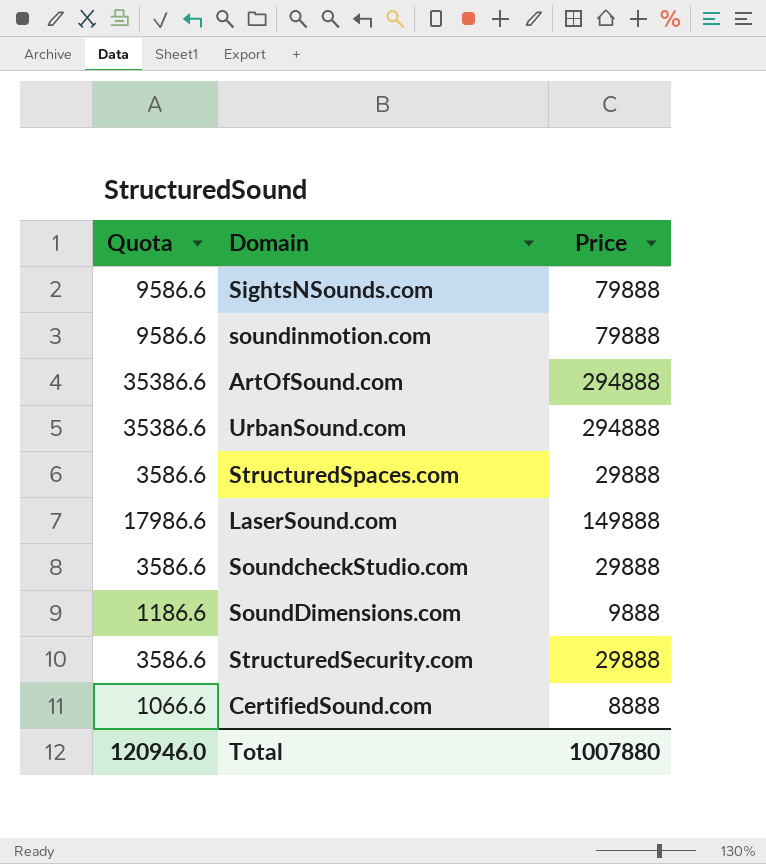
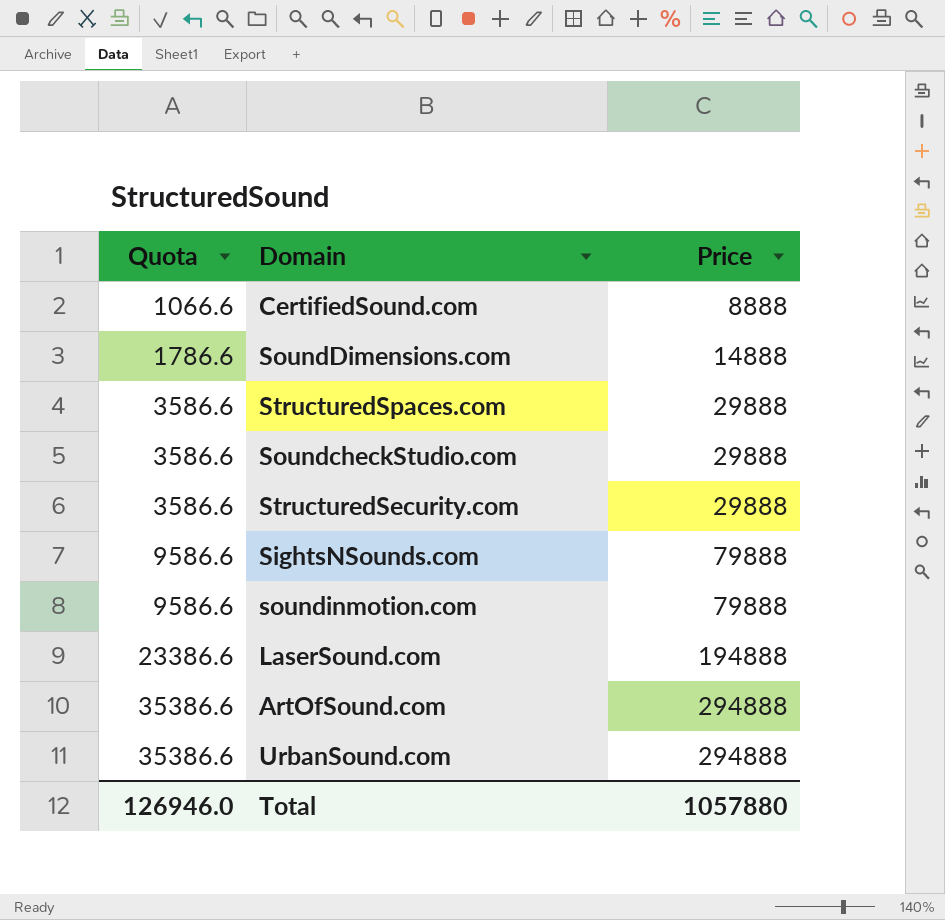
row order: none -> Quota ascending
SoundDimensions.com | Quota: 1186.6 -> 1786.6
SoundDimensions.com | Price: 9888 -> 14888
LaserSound.com | Quota: 17986.6 -> 23386.6
LaserSound.com | Price: 149888 -> 194888
Total | Quota: 120946.0 -> 126946.0
Total | Price: 1007880 -> 1057880

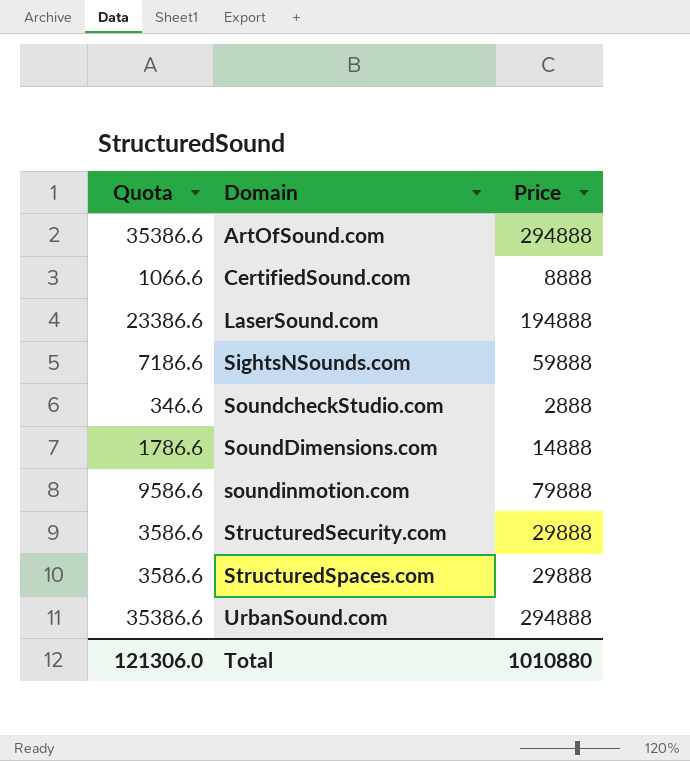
row order: Quota ascending -> Domain ascending
SightsNSounds.com | Quota: 9586.6 -> 7186.6
SightsNSounds.com | Price: 79888 -> 59888
SoundcheckStudio.com | Quota: 3586.6 -> 346.6
SoundcheckStudio.com | Price: 29888 -> 2888
Total | Quota: 126946.0 -> 121306.0
Total | Price: 1057880 -> 1010880

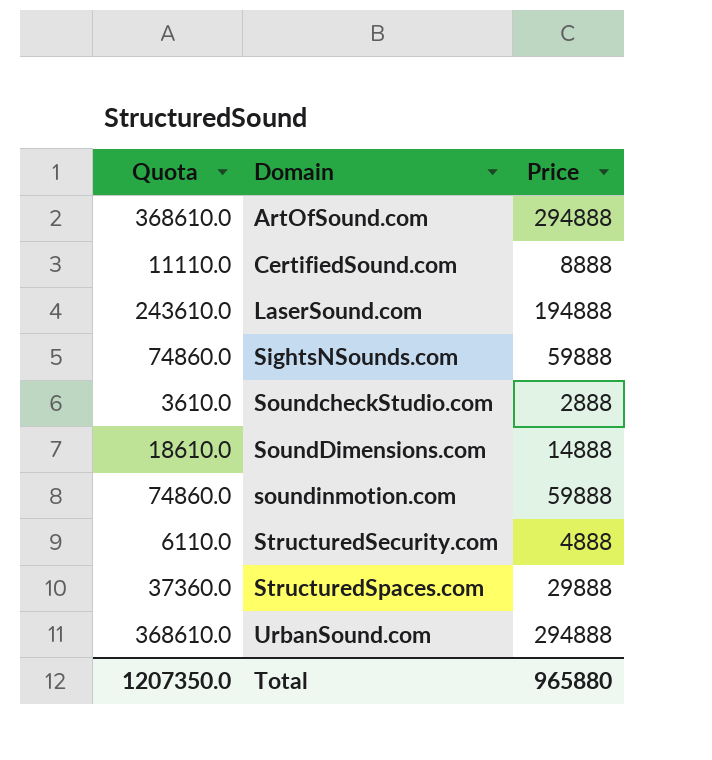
column Quota | formula: [Price] * 0.12 -> [Price] * 1.25
soundinmotion.com | Price: 79888 -> 59888
StructuredSecurity.com | Price: 29888 -> 4888
Total | Quota: 121306.0 -> 1207350.0
Total | Price: 1010880 -> 965880

